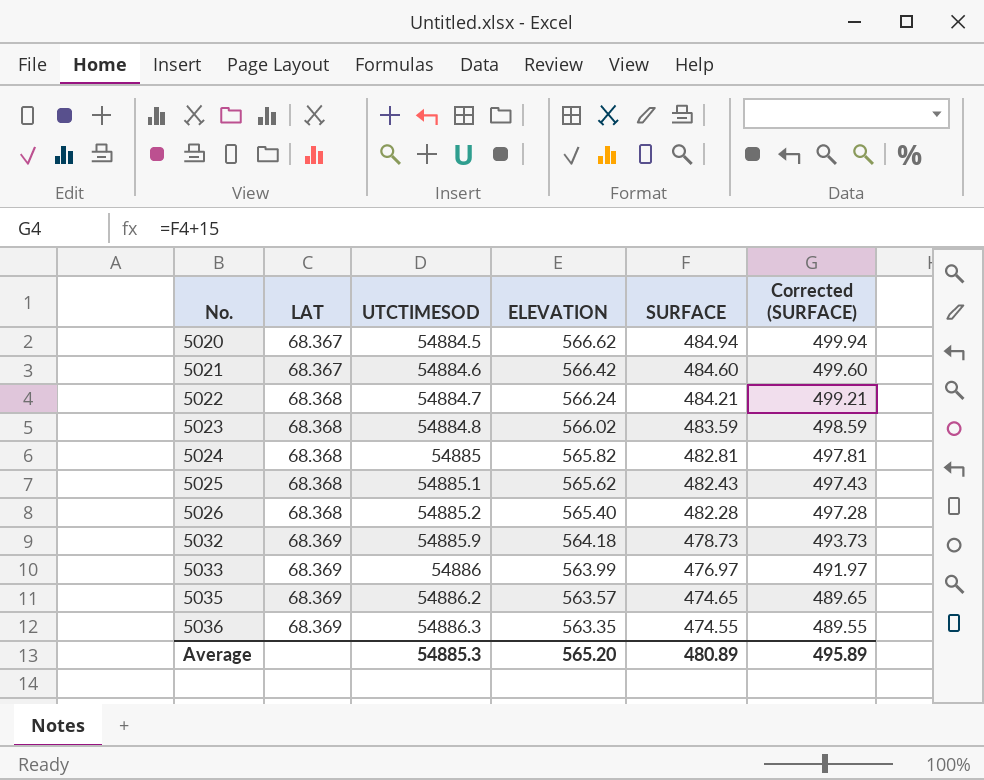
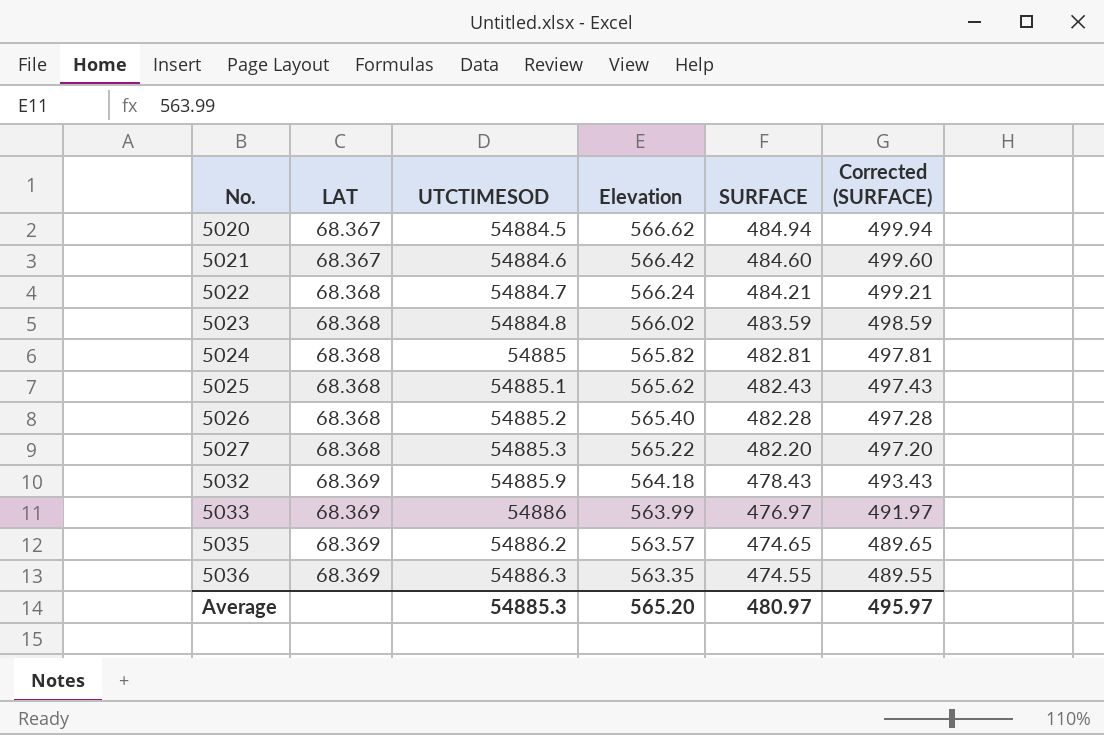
column name: ELEVATION -> Elevation
row 5027: none -> 68.368 | 54885.3 | 565.22 | 482.20 | 497.20
5032 | SURFACE: 478.73 -> 478.43
5032 | Corrected (SURFACE): 493.73 -> 493.43
Average | SURFACE: 480.89 -> 480.97
Average | Corrected (SURFACE): 495.89 -> 495.97

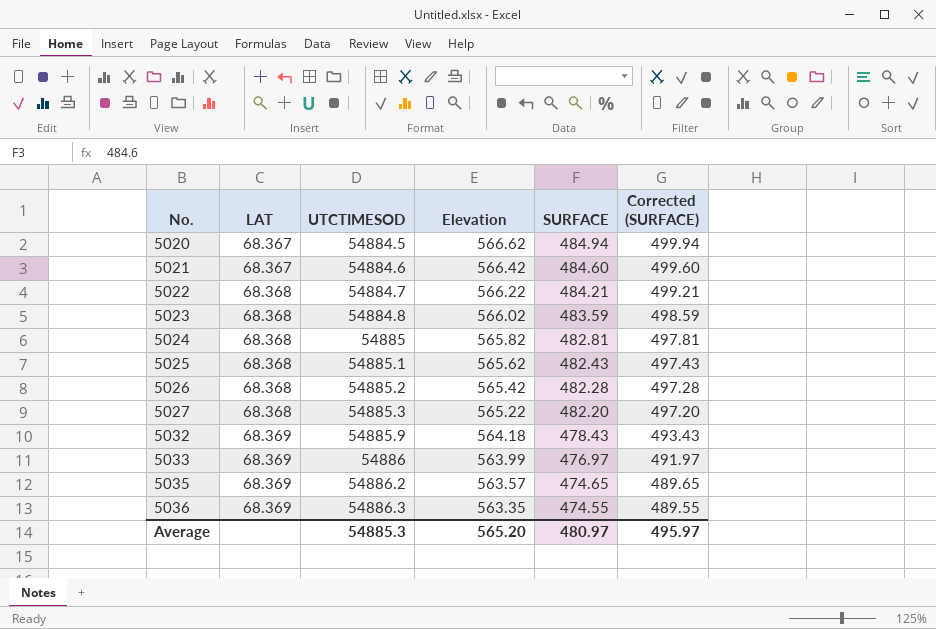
5022 | Elevation: 566.24 -> 566.22
5026 | Elevation: 565.40 -> 565.42

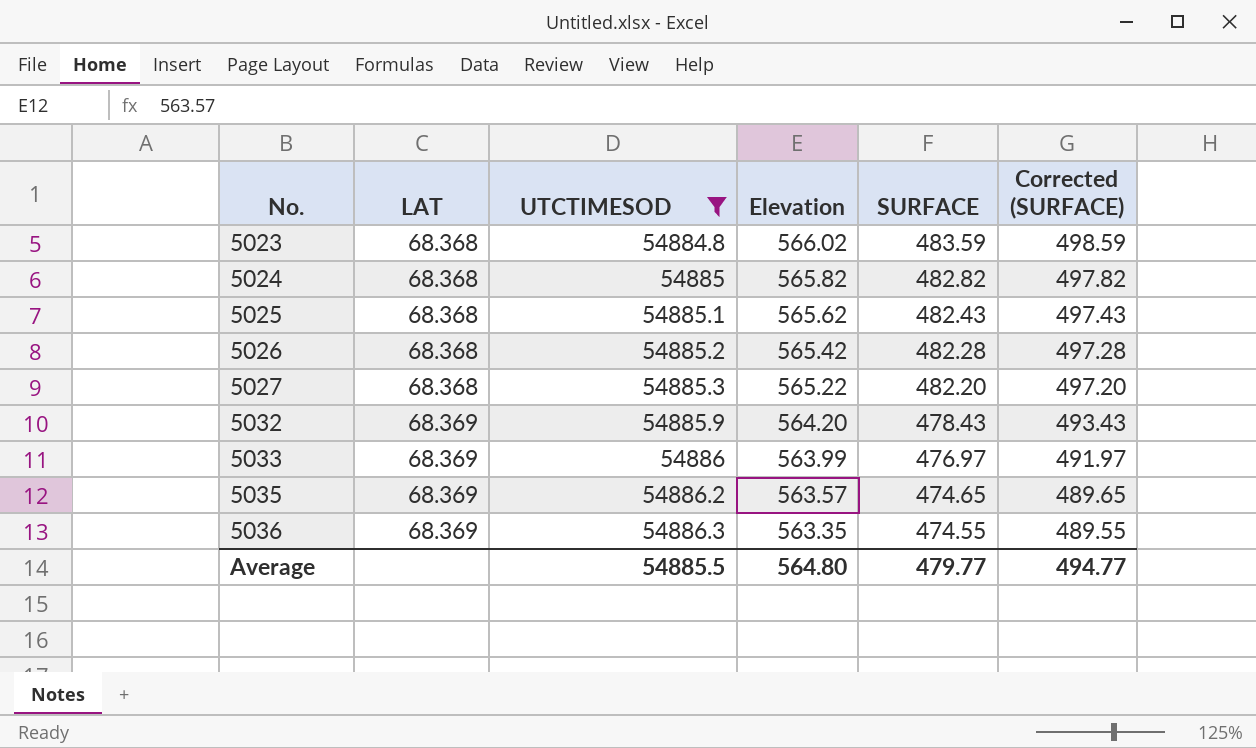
filter: none -> UTCTIMESOD >= 54884.8
5024 | SURFACE: 482.81 -> 482.82
5024 | Corrected (SURFACE): 497.81 -> 497.82
5032 | Elevation: 564.18 -> 564.20
Average | UTCTIMESOD: 54885.3 -> 54885.5
Average | Elevation: 565.20 -> 564.80
Average | SURFACE: 480.97 -> 479.77
Average | Corrected (SURFACE): 495.97 -> 494.77

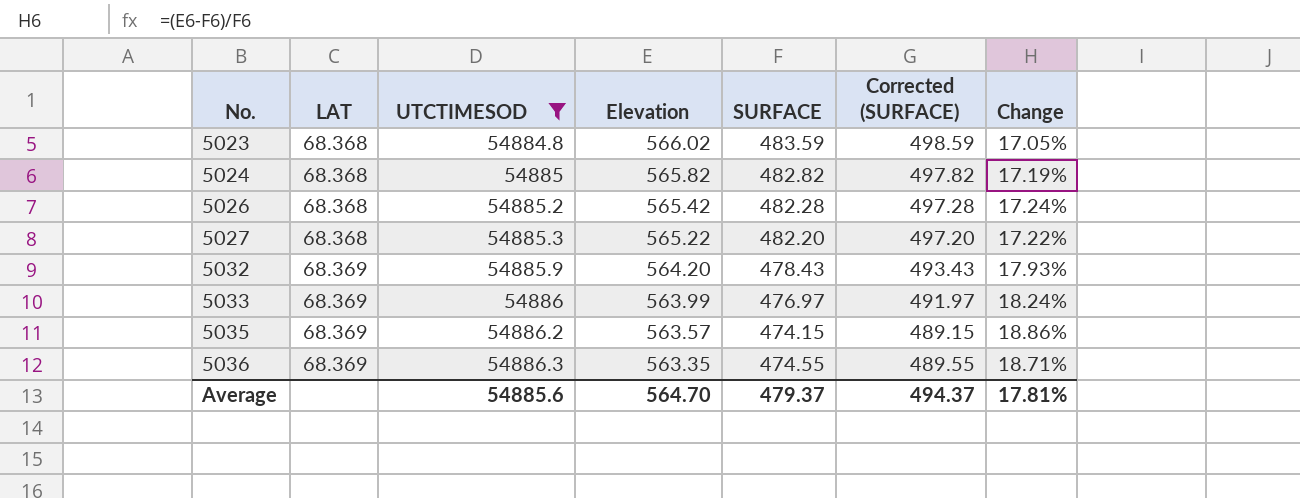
column Change | formula: none -> ([Elevation] - [SURFACE]) / [SURFACE]
row 5025: 68.368 | 54885.1 | 565.62 | 482.43 | 497.43 -> none
5035 | SURFACE: 474.65 -> 474.15
5035 | Corrected (SURFACE): 489.65 -> 489.15
Average | UTCTIMESOD: 54885.5 -> 54885.6
Average | Elevation: 564.80 -> 564.70
Average | SURFACE: 479.77 -> 479.37
Average | Corrected (SURFACE): 494.77 -> 494.37

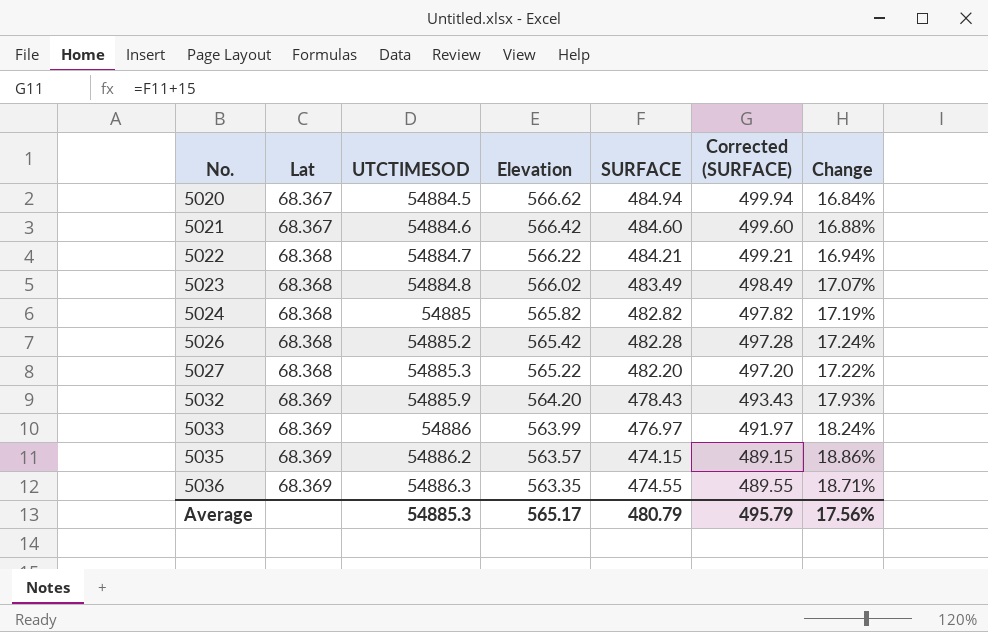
filter: UTCTIMESOD >= 54884.8 -> none
column name: LAT -> Lat
5023 | SURFACE: 483.59 -> 483.49
5023 | Corrected (SURFACE): 498.59 -> 498.49
5023 | Change: 17.05% -> 17.07%
Average | UTCTIMESOD: 54885.6 -> 54885.3
Average | Elevation: 564.70 -> 565.17
Average | SURFACE: 479.37 -> 480.79
Average | Corrected (SURFACE): 494.37 -> 495.79
Average | Change: 17.81% -> 17.56%

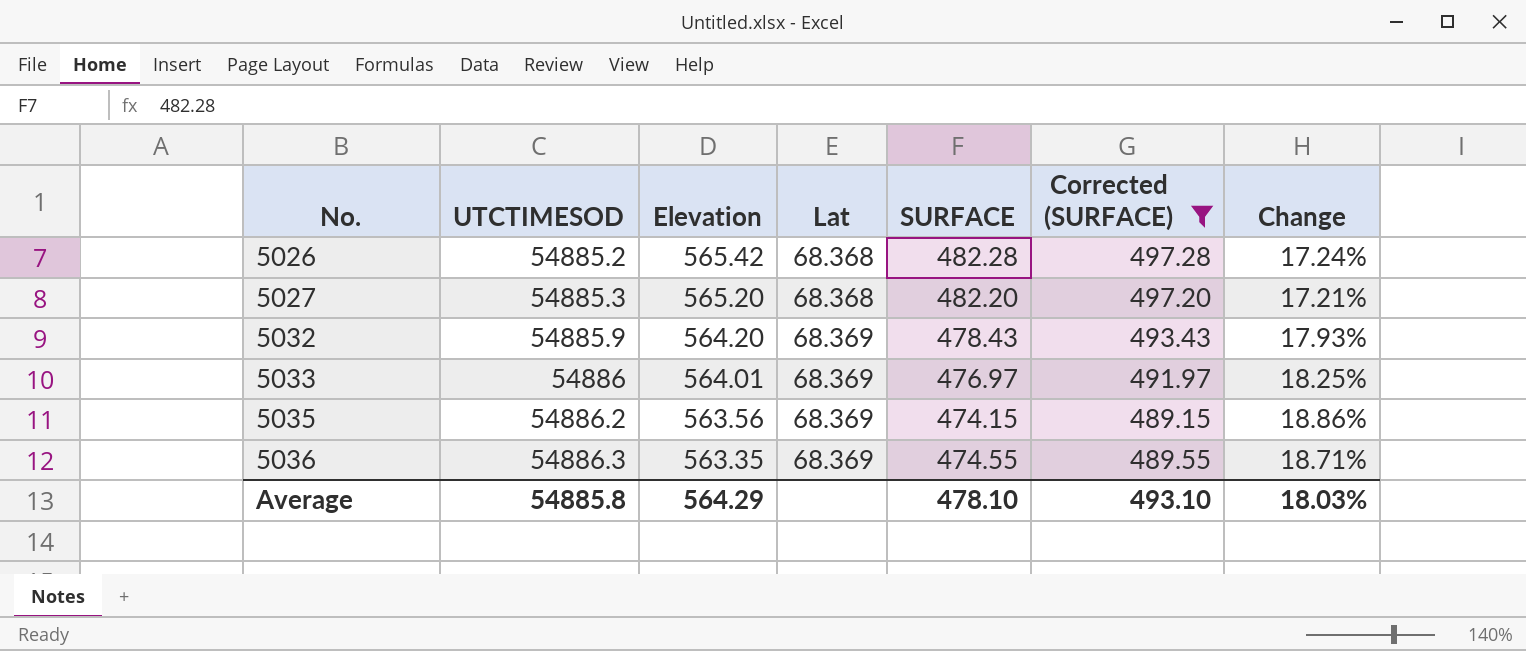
filter: none -> Corrected (SURFACE) <= 497.28
column Lat | position: 2 -> 4
5027 | Elevation: 565.22 -> 565.20
5027 | Change: 17.22% -> 17.21%
5033 | Elevation: 563.99 -> 564.01
5033 | Change: 18.24% -> 18.25%
5035 | Elevation: 563.57 -> 563.56
Average | UTCTIMESOD: 54885.3 -> 54885.8
Average | Elevation: 565.17 -> 564.29
Average | SURFACE: 480.79 -> 478.10
Average | Corrected (SURFACE): 495.79 -> 493.10
Average | Change: 17.56% -> 18.03%

